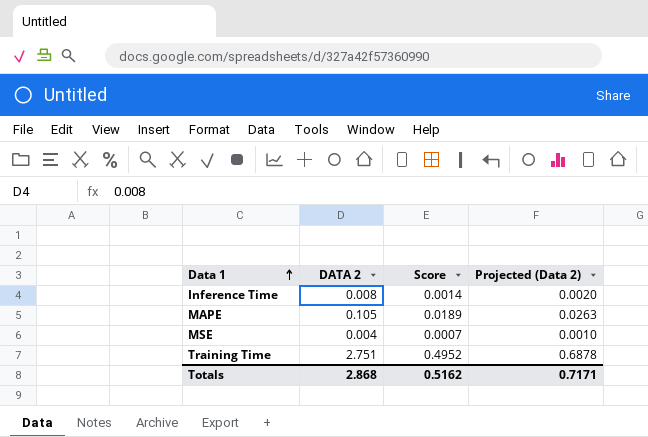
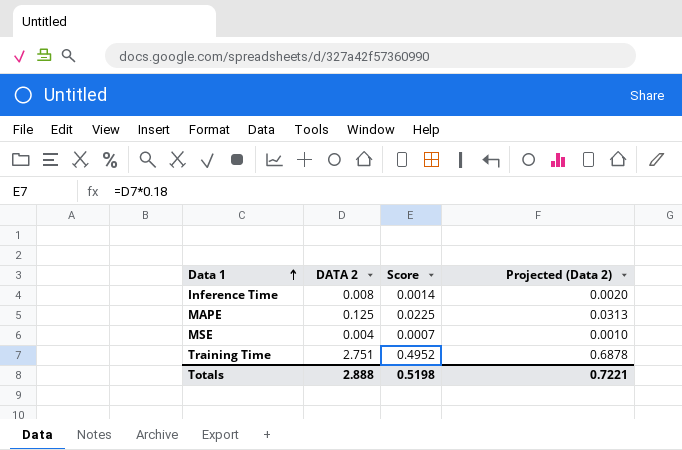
MAPE | DATA 2: 0.105 -> 0.125
MAPE | Score: 0.0189 -> 0.0225
MAPE | Projected (Data 2): 0.0263 -> 0.0313
Totals | DATA 2: 2.868 -> 2.888
Totals | Score: 0.5162 -> 0.5198
Totals | Projected (Data 2): 0.7171 -> 0.7221

